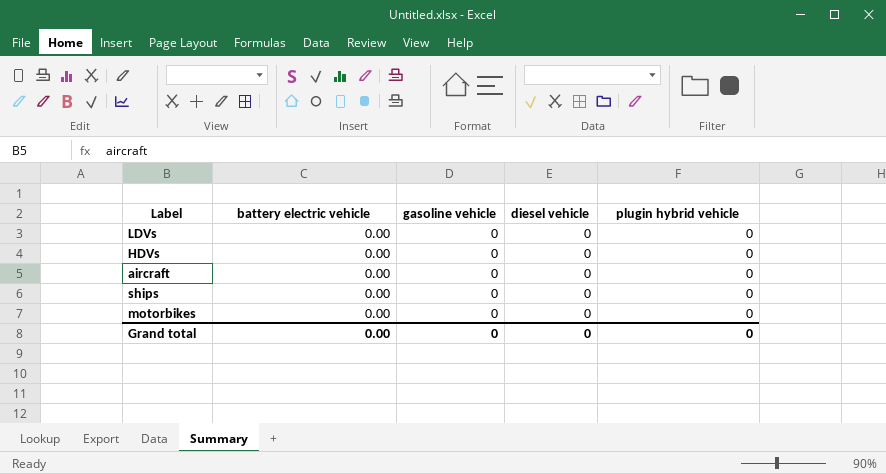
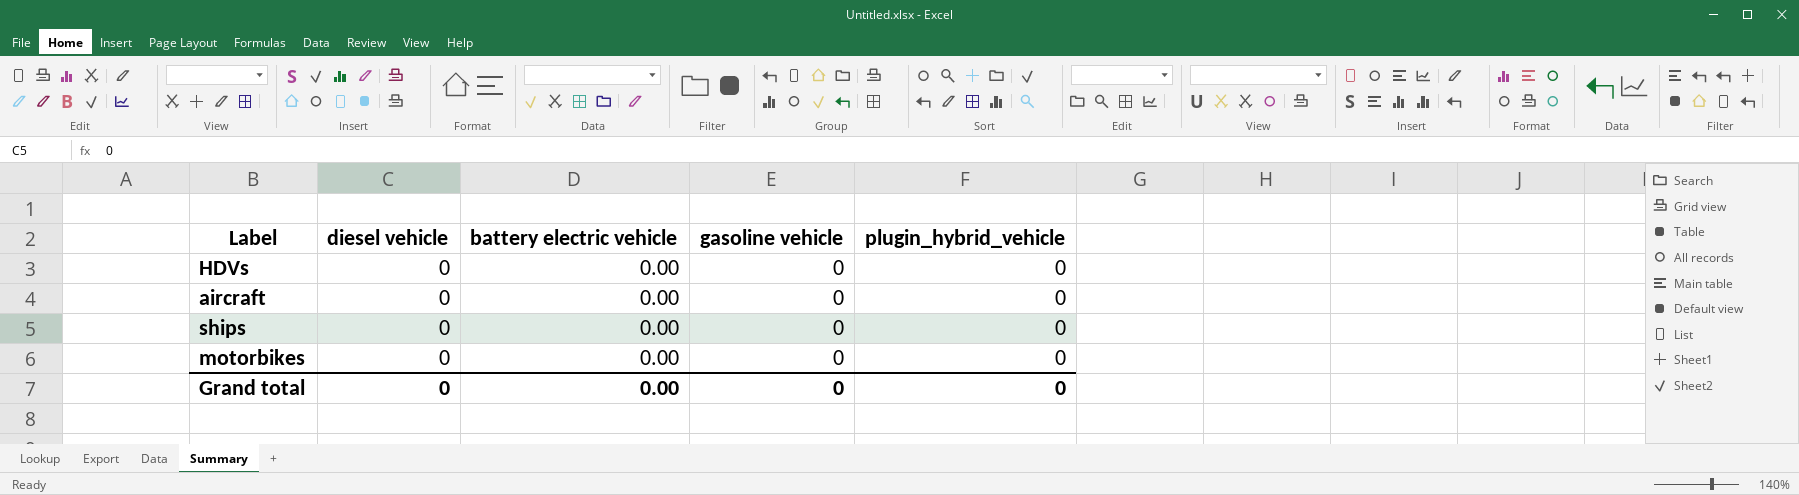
column diesel vehicle | position: 4 -> 2
column name: plugin hybrid vehicle -> plugin_hybrid_vehicle
row LDVs: 0.00 | 0 | 0 | 0 -> none

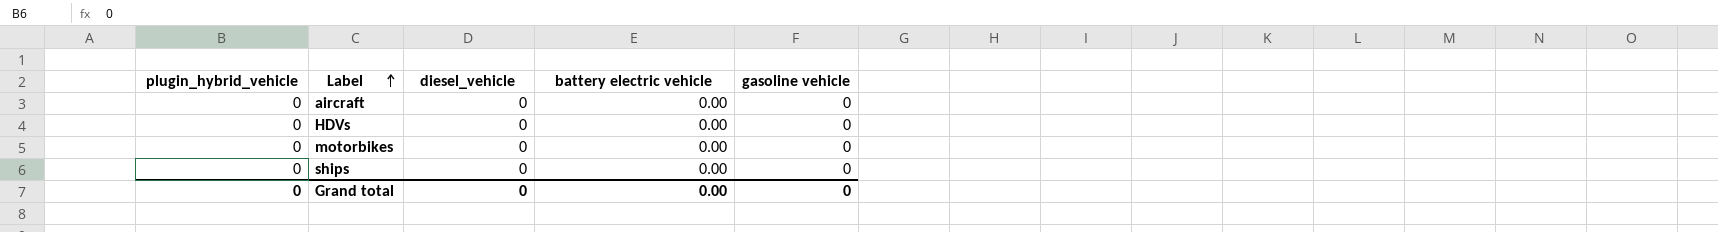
row order: none -> Label ascending
column plugin_hybrid_vehicle | position: 5 -> 1
column name: diesel vehicle -> diesel_vehicle

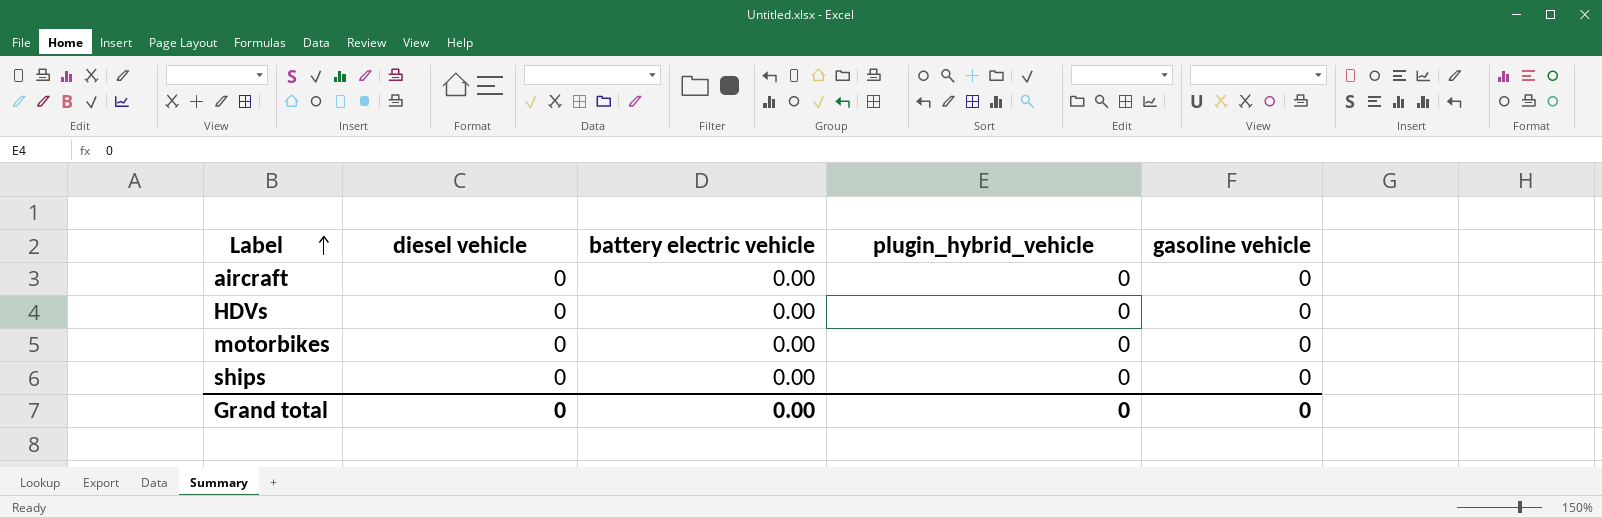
column name: diesel_vehicle -> diesel vehicle
column plugin_hybrid_vehicle | position: 1 -> 4

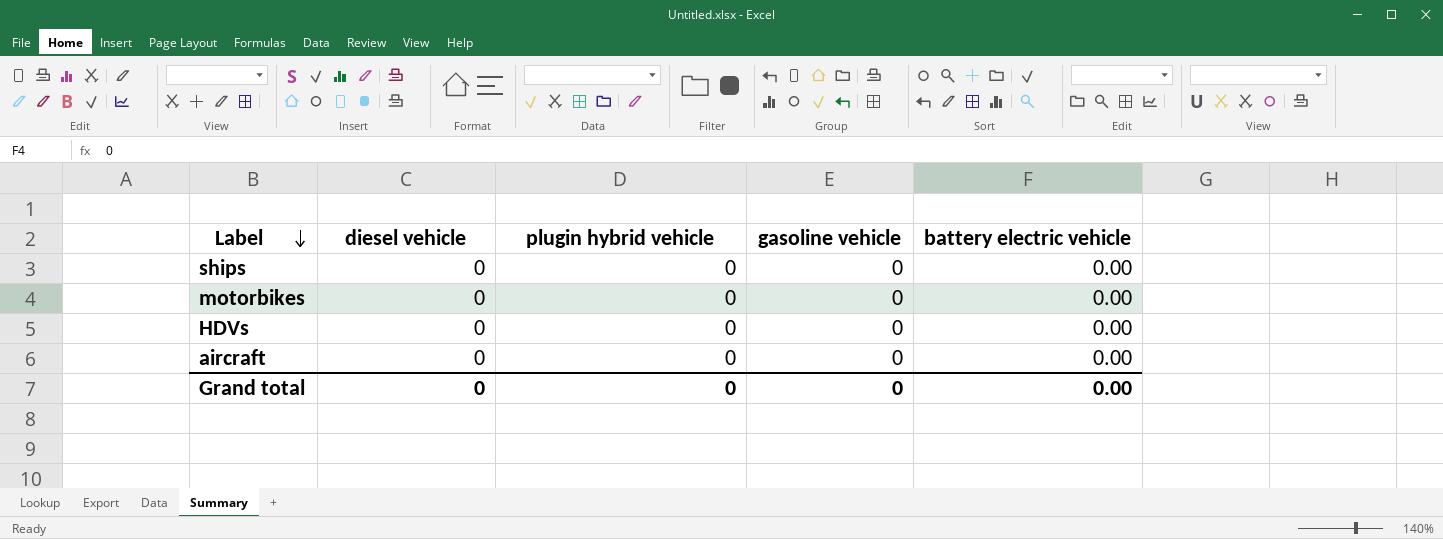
row order: Label ascending -> Label descending
column name: plugin_hybrid_vehicle -> plugin hybrid vehicle
column battery electric vehicle | position: 3 -> 5

